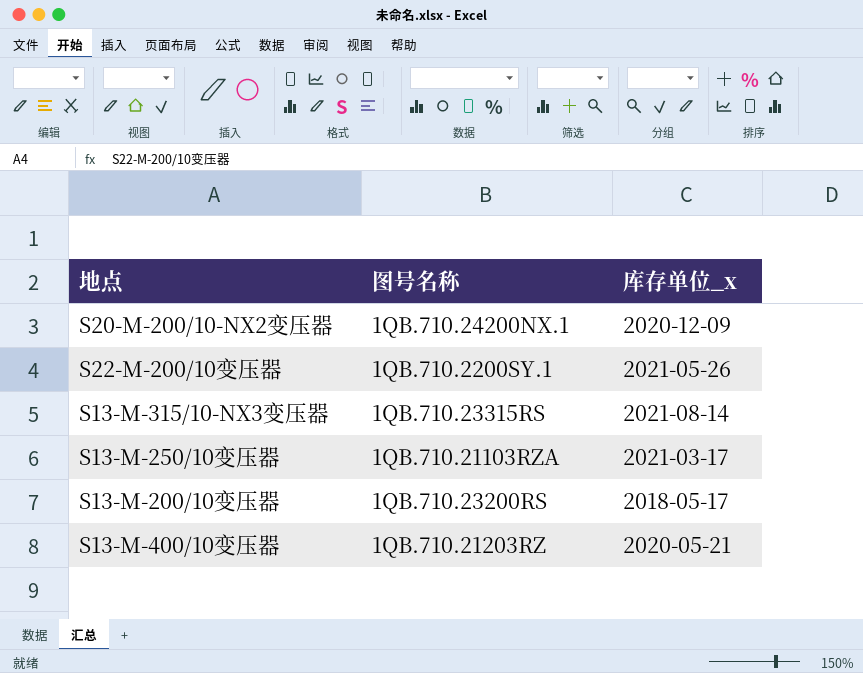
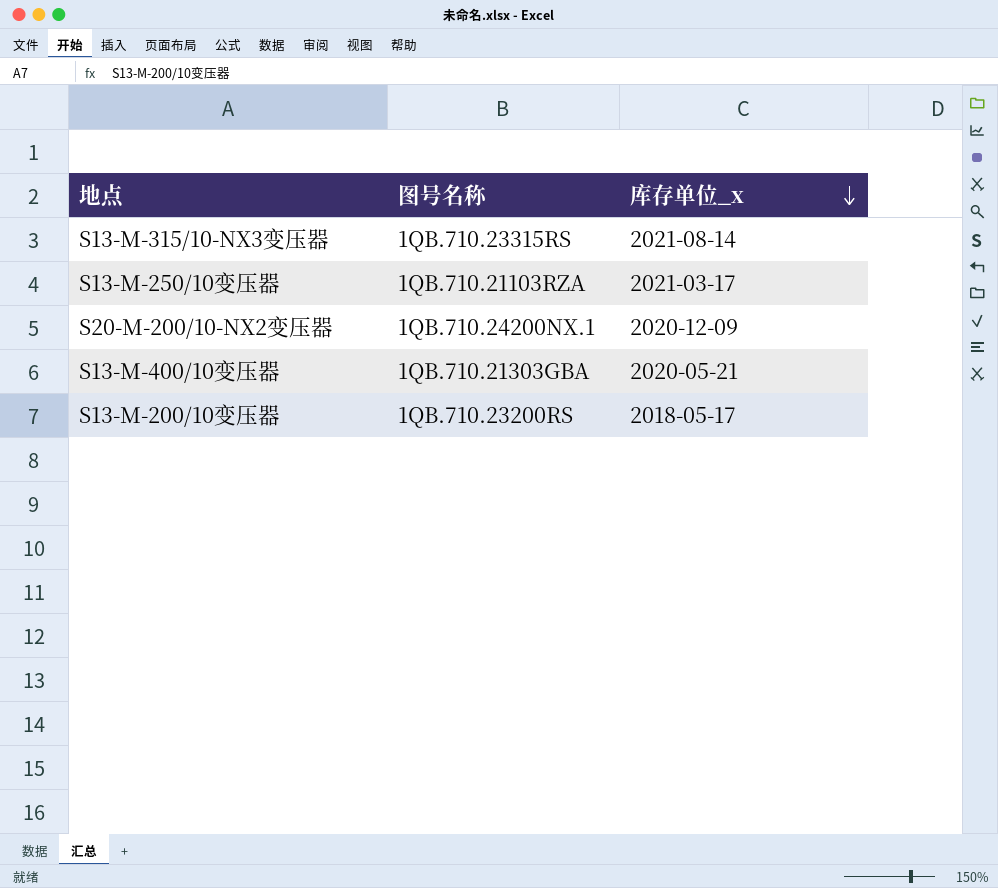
row order: none -> 库存单位_x descending
row S22-M-200/10变压器: 1QB.710.2200SY.1 | 2021-05-26 -> none
S13-M-400/10变压器 | 图号名称: 1QB.710.21203RZ -> 1QB.710.21303GBA

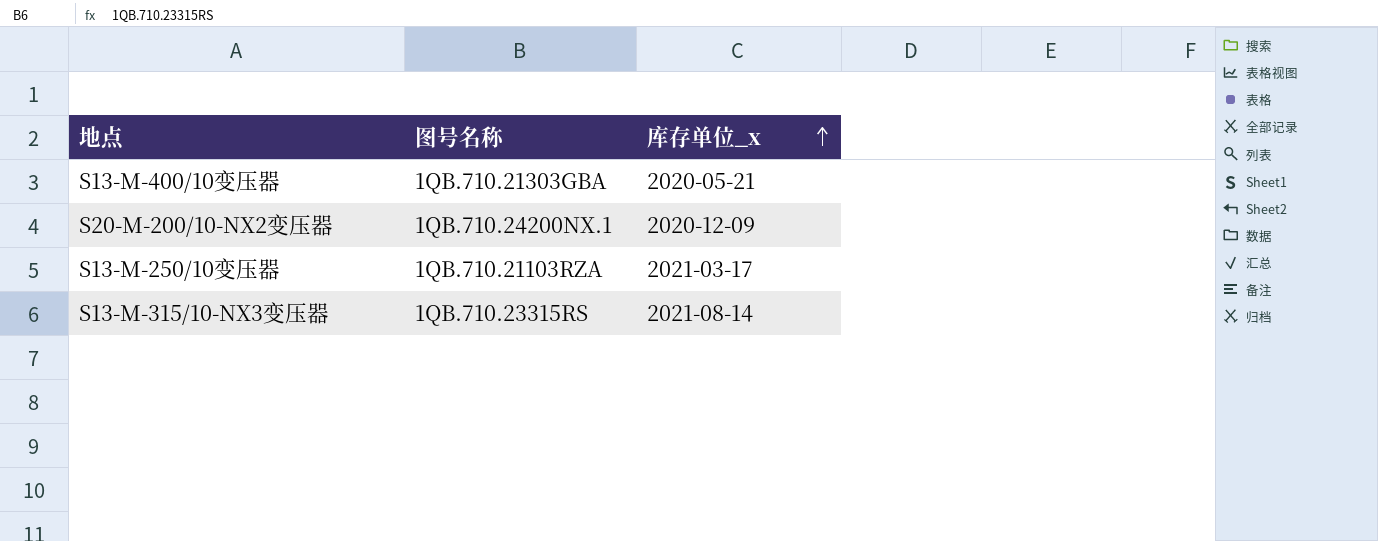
row order: 库存单位_x descending -> 库存单位_x ascending
row S13-M-200/10变压器: 1QB.710.23200RS | 2018-05-17 -> none

